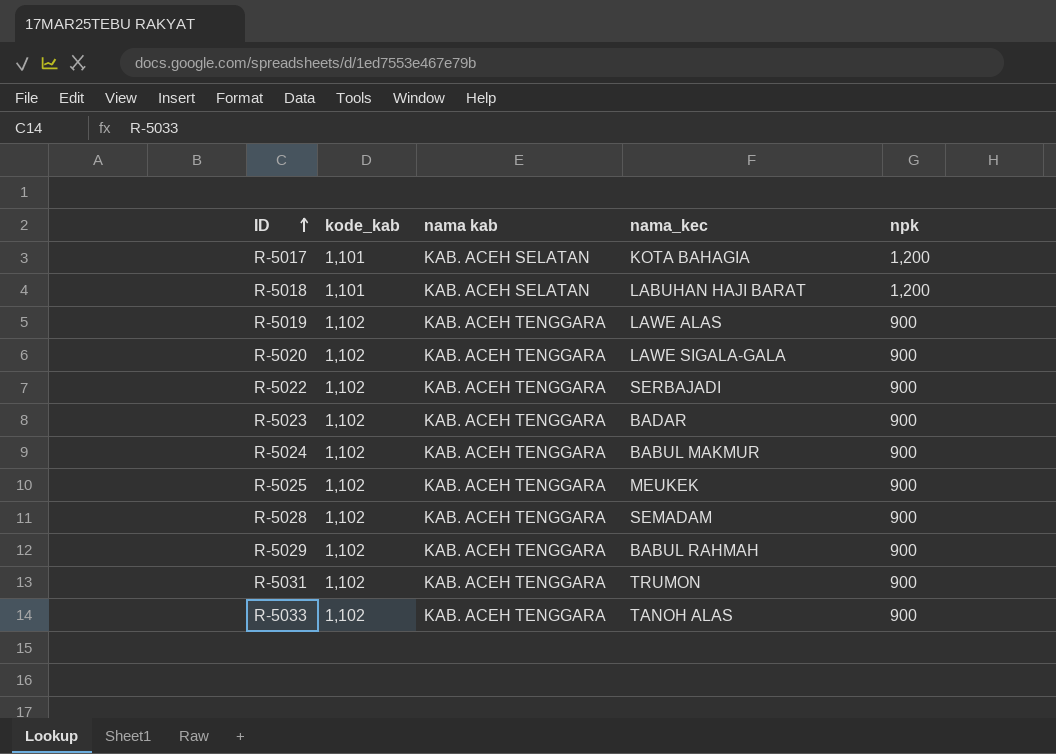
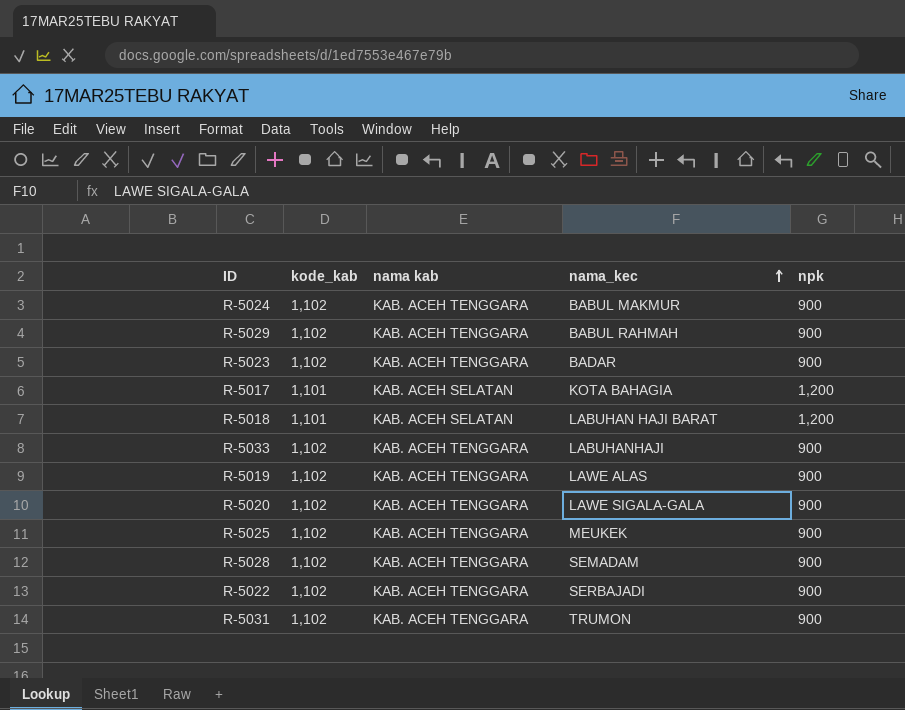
row order: ID ascending -> nama_kec ascending
R-5033 | nama_kec: TANOH ALAS -> LABUHANHAJI

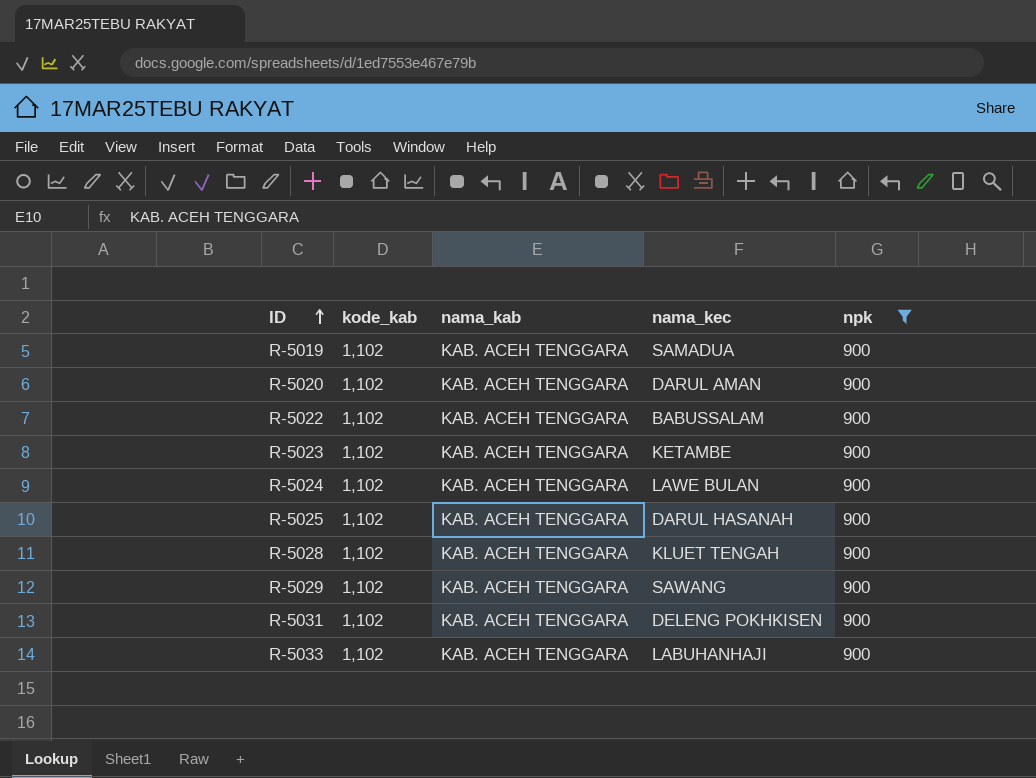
filter: none -> npk = 900
row order: nama_kec ascending -> ID ascending
column name: nama kab -> nama_kab
R-5019 | nama_kec: LAWE ALAS -> SAMADUA
R-5020 | nama_kec: LAWE SIGALA-GALA -> DARUL AMAN
R-5022 | nama_kec: SERBAJADI -> BABUSSALAM
R-5023 | nama_kec: BADAR -> KETAMBE
R-5024 | nama_kec: BABUL MAKMUR -> LAWE BULAN
R-5025 | nama_kec: MEUKEK -> DARUL HASANAH
R-5028 | nama_kec: SEMADAM -> KLUET TENGAH
R-5029 | nama_kec: BABUL RAHMAH -> SAWANG
R-5031 | nama_kec: TRUMON -> DELENG POKHKISEN

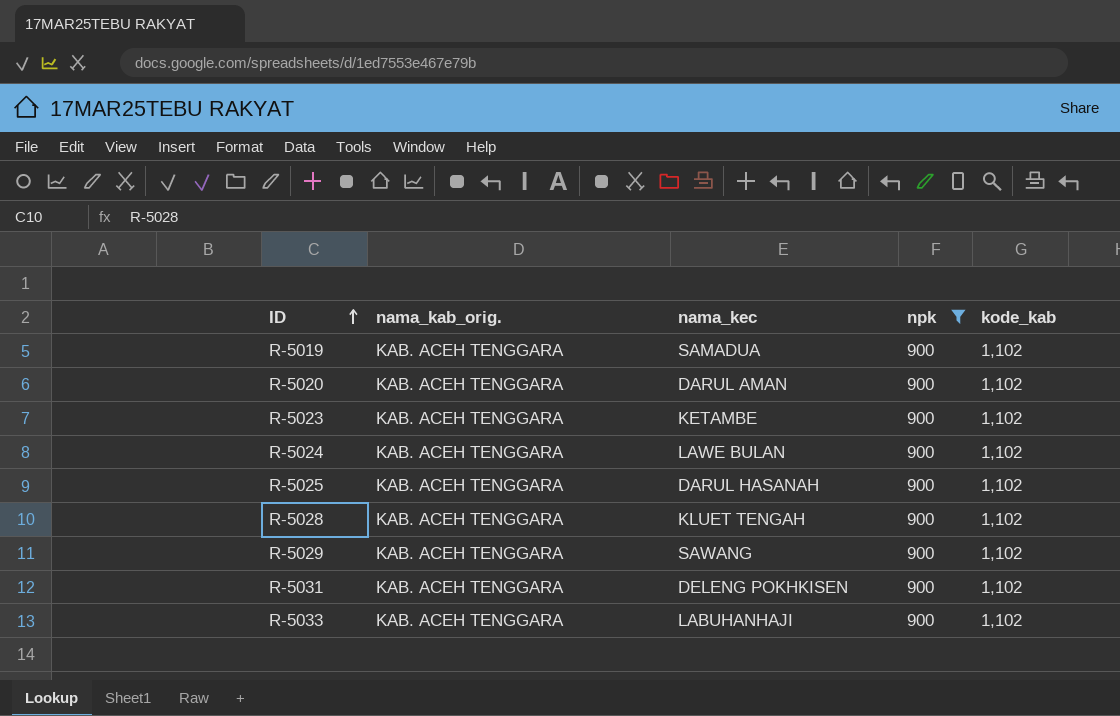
column name: nama_kab -> nama_kab_orig.
column kode_kab | position: 2 -> 5
row R-5022: 1,102 | KAB. ACEH TENGGARA | BABUSSALAM | 900 -> none

